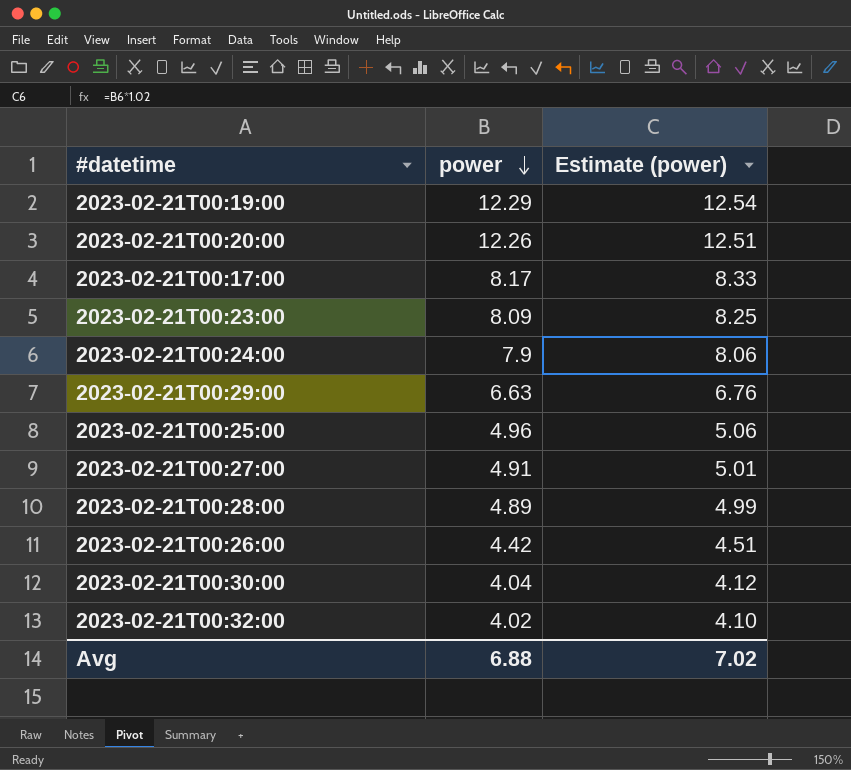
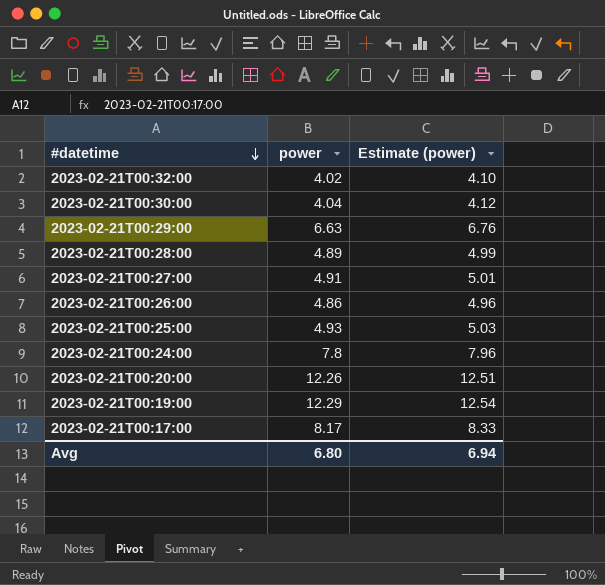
row order: power descending -> #datetime descending
row 2023-02-21T00:23:00: 8.09 | 8.25 -> none
2023-02-21T00:26:00 | power: 4.42 -> 4.86
2023-02-21T00:26:00 | Estimate (power): 4.51 -> 4.96
2023-02-21T00:25:00 | power: 4.96 -> 4.93
2023-02-21T00:25:00 | Estimate (power): 5.06 -> 5.03
2023-02-21T00:24:00 | power: 7.9 -> 7.8
2023-02-21T00:24:00 | Estimate (power): 8.06 -> 7.96
Avg | power: 6.88 -> 6.80
Avg | Estimate (power): 7.02 -> 6.94

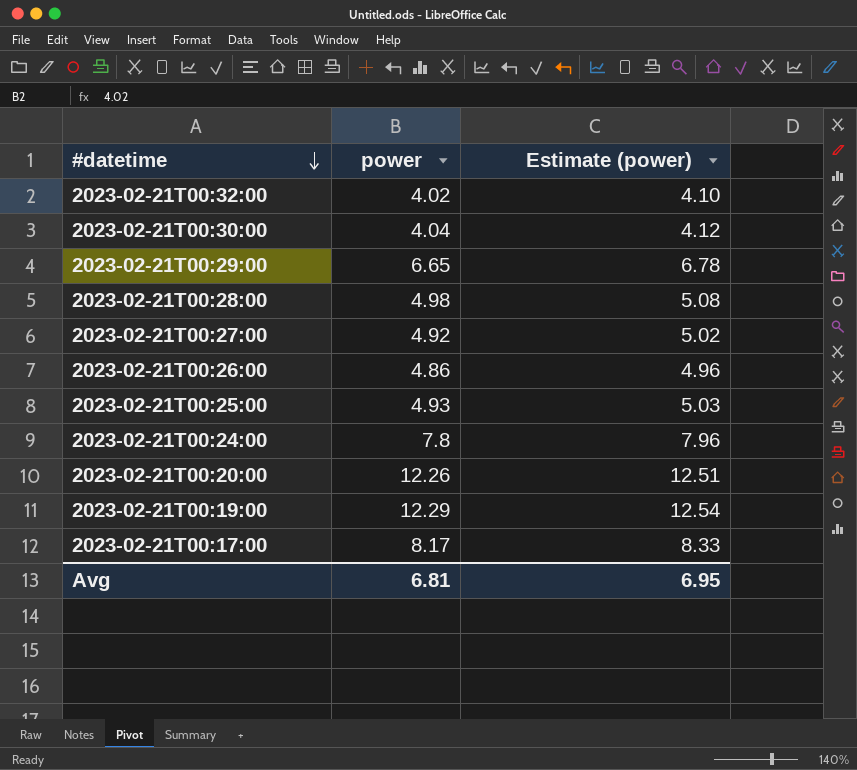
2023-02-21T00:29:00 | power: 6.63 -> 6.65
2023-02-21T00:29:00 | Estimate (power): 6.76 -> 6.78
2023-02-21T00:28:00 | power: 4.89 -> 4.98
2023-02-21T00:28:00 | Estimate (power): 4.99 -> 5.08
2023-02-21T00:27:00 | power: 4.91 -> 4.92
2023-02-21T00:27:00 | Estimate (power): 5.01 -> 5.02
Avg | power: 6.80 -> 6.81
Avg | Estimate (power): 6.94 -> 6.95

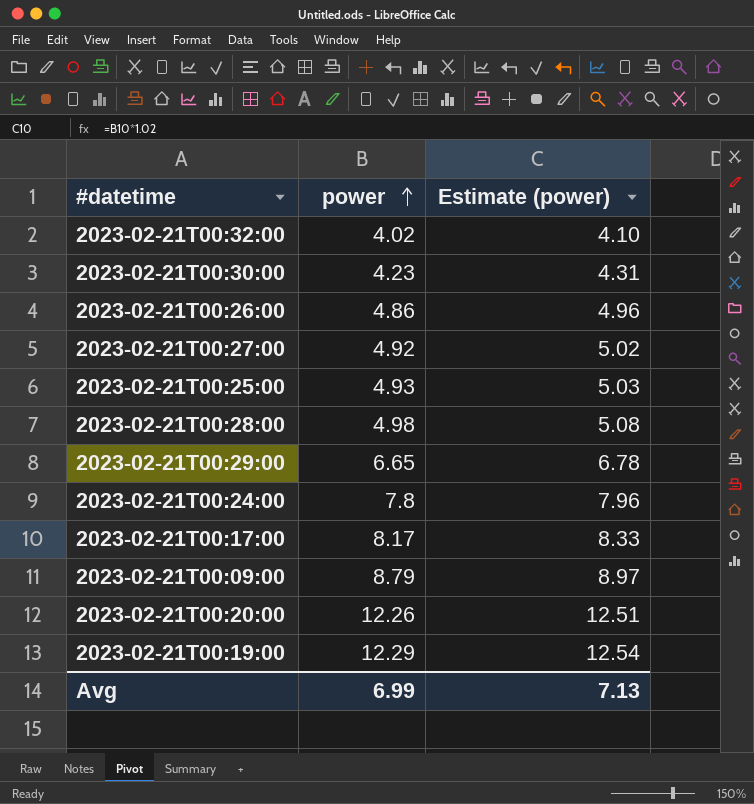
row order: #datetime descending -> power ascending
2023-02-21T00:30:00 | power: 4.04 -> 4.23
2023-02-21T00:30:00 | Estimate (power): 4.12 -> 4.31
row 2023-02-21T00:09:00: none -> 8.79 | 8.97
Avg | power: 6.81 -> 6.99
Avg | Estimate (power): 6.95 -> 7.13

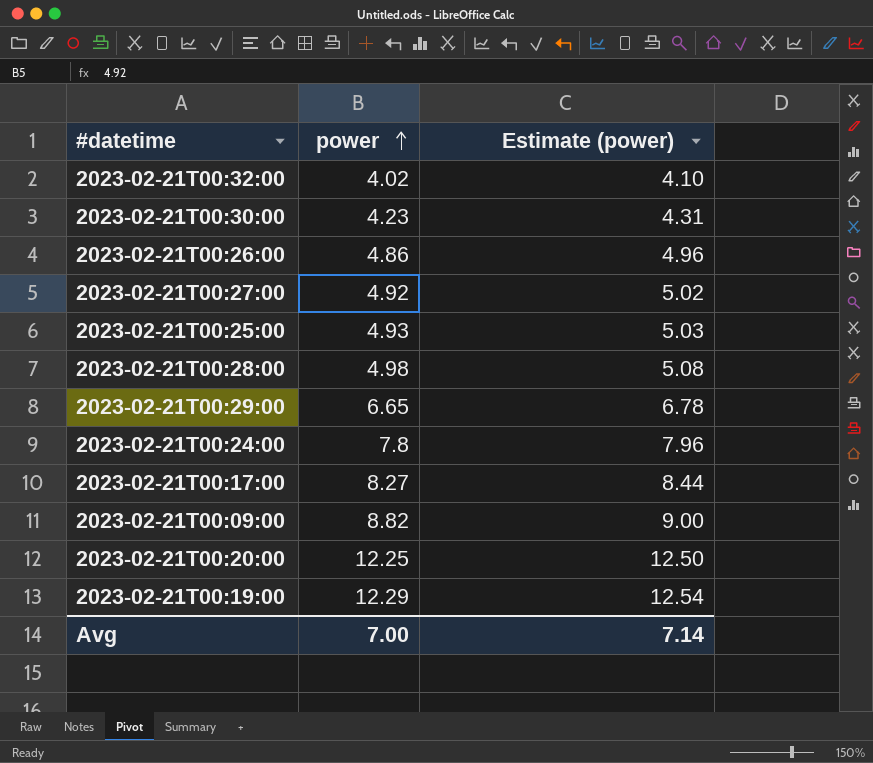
2023-02-21T00:17:00 | power: 8.17 -> 8.27
2023-02-21T00:17:00 | Estimate (power): 8.33 -> 8.44
2023-02-21T00:09:00 | power: 8.79 -> 8.82
2023-02-21T00:09:00 | Estimate (power): 8.97 -> 9.00
2023-02-21T00:20:00 | power: 12.26 -> 12.25
2023-02-21T00:20:00 | Estimate (power): 12.51 -> 12.50
Avg | power: 6.99 -> 7.00
Avg | Estimate (power): 7.13 -> 7.14

